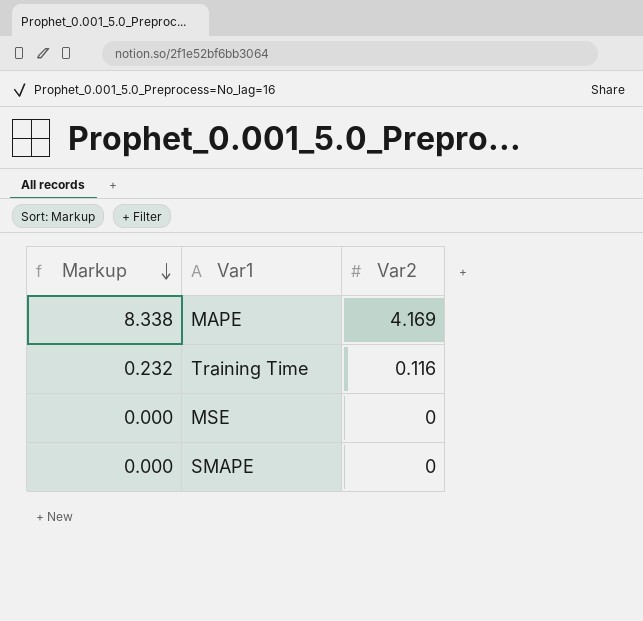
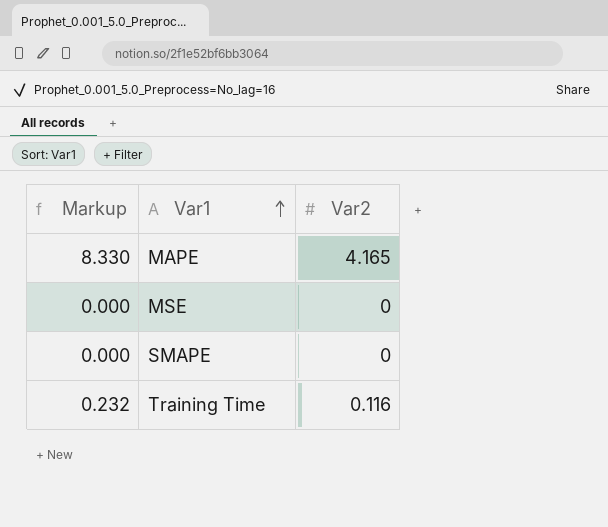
row order: Markup descending -> Var1 ascending
MAPE | Markup: 8.338 -> 8.330
MAPE | Var2: 4.169 -> 4.165

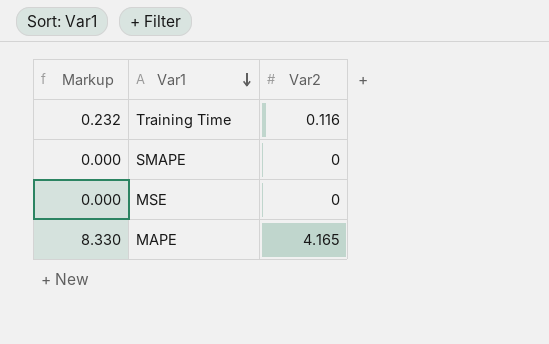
row order: Var1 ascending -> Var1 descending

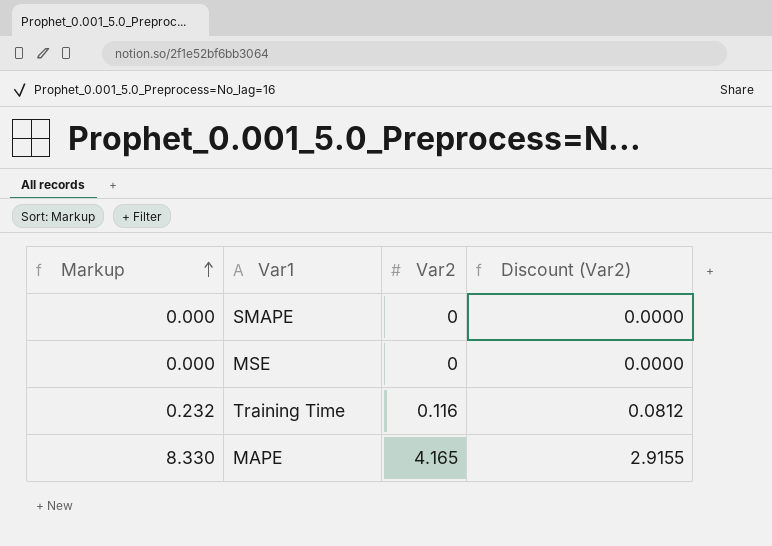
row order: Var1 descending -> Markup ascending
column Discount (Var2) | formula: none -> [Var2] * 0.7

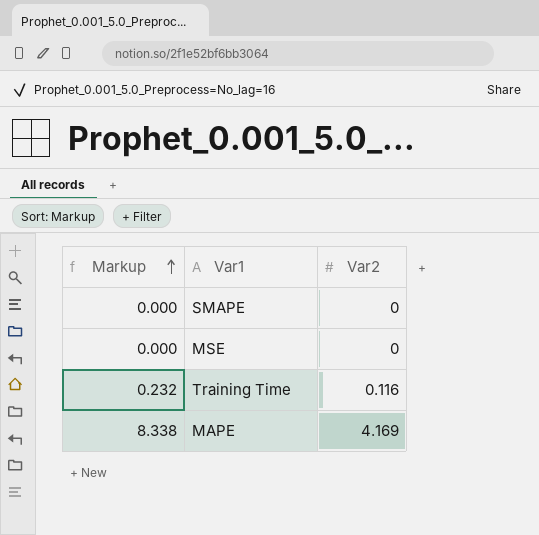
column Discount (Var2) | formula: [Var2] * 0.7 -> none
MAPE | Markup: 8.330 -> 8.338
MAPE | Var2: 4.165 -> 4.169

